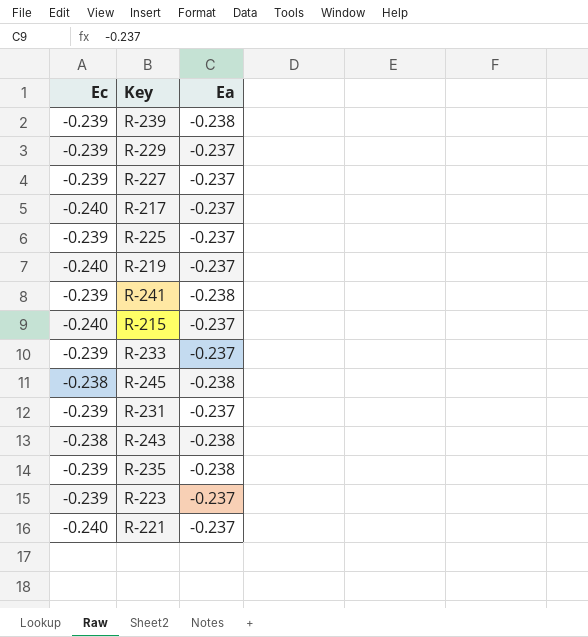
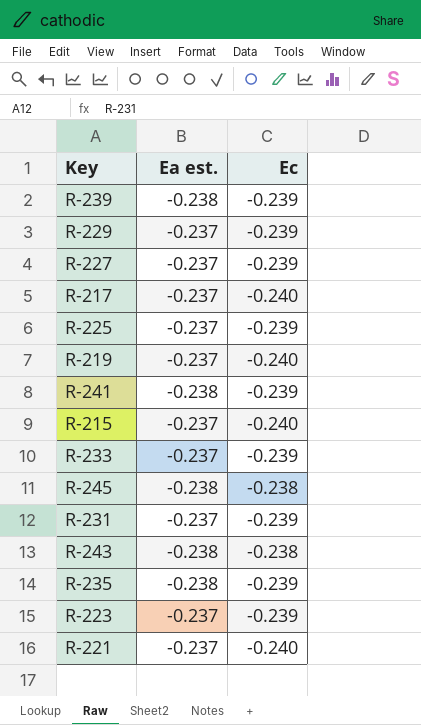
column name: Ea -> Ea est.
column Ec | position: 1 -> 3

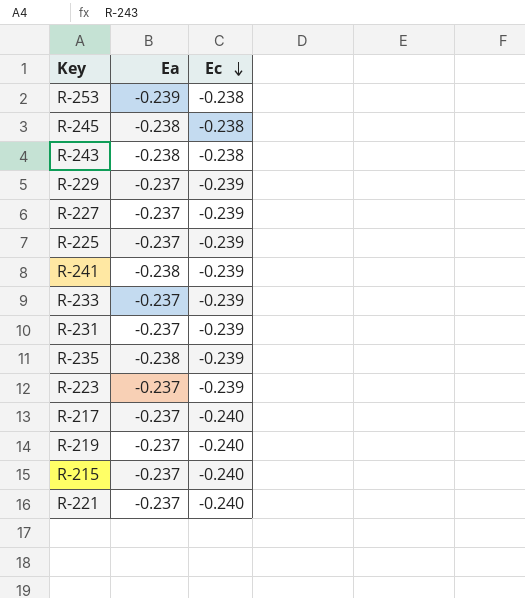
row order: none -> Ec descending
column name: Ea est. -> Ea
row R-239: -0.238 | -0.239 -> none
row R-253: none -> -0.239 | -0.238

